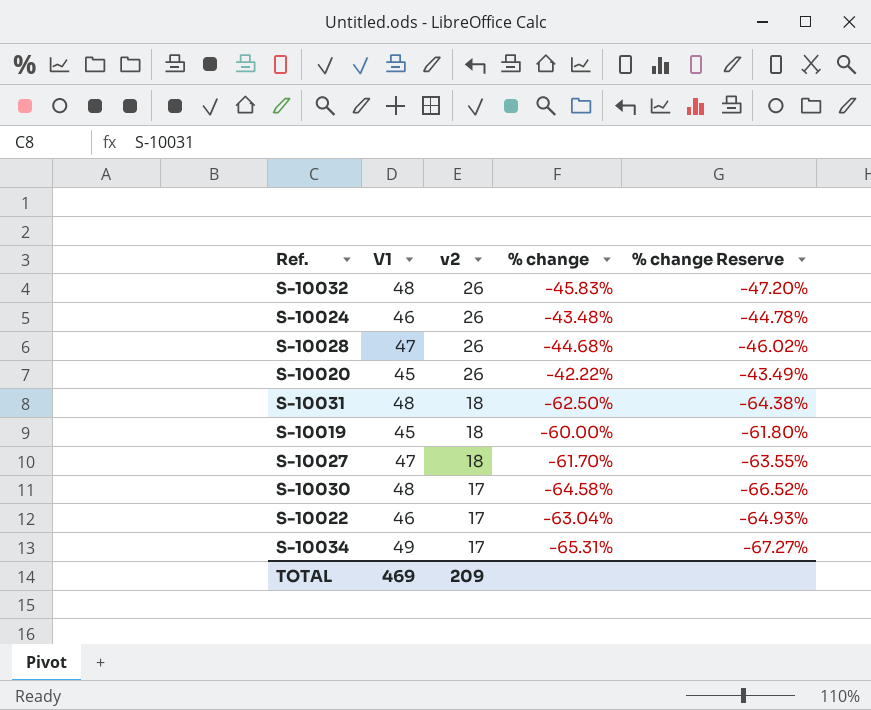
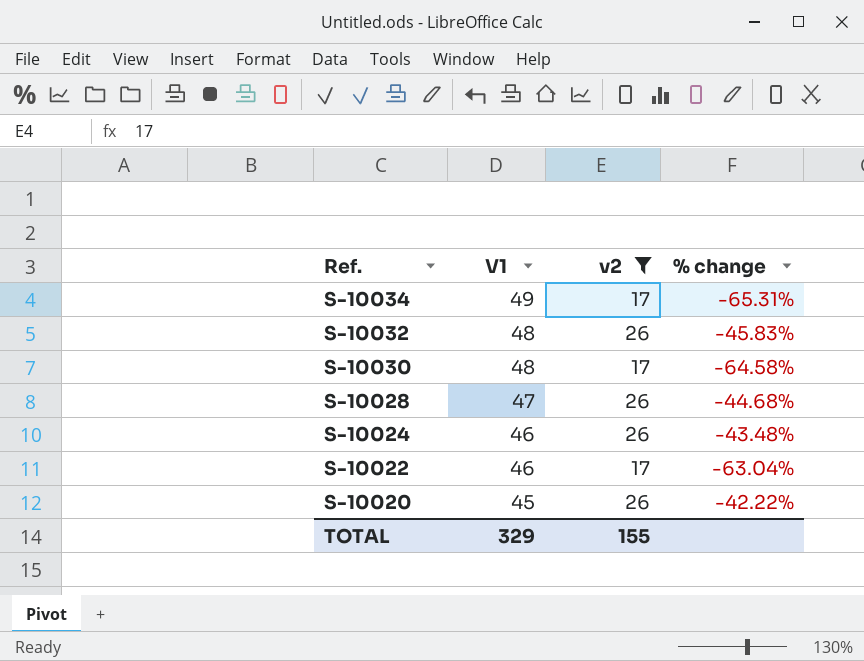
filter: none -> v2 != 18
row order: v2 descending -> Ref. descending
column % change Reserve | formula: [% change] * 1.03 -> none
TOTAL | V1: 469 -> 329
TOTAL | v2: 209 -> 155

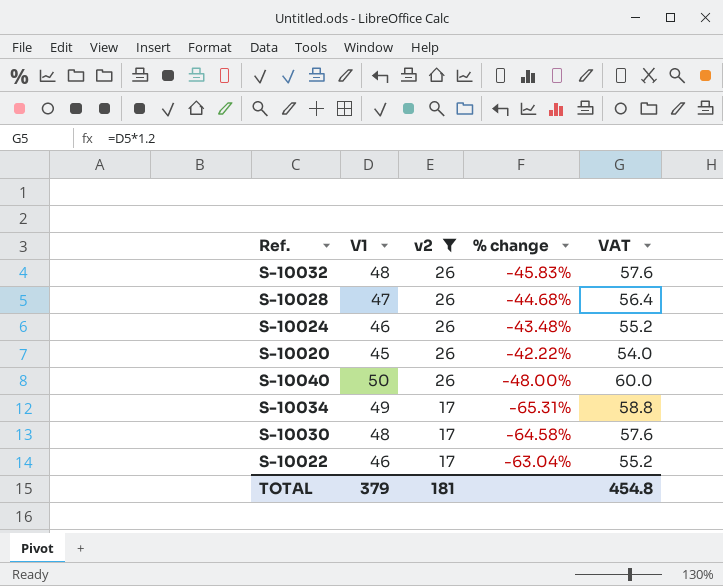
row order: Ref. descending -> v2 descending
column VAT | formula: none -> [V1] * 1.2
row S-10040: none -> 50 | 26 | -48.00% | 60.0
TOTAL | V1: 329 -> 379
TOTAL | v2: 155 -> 181

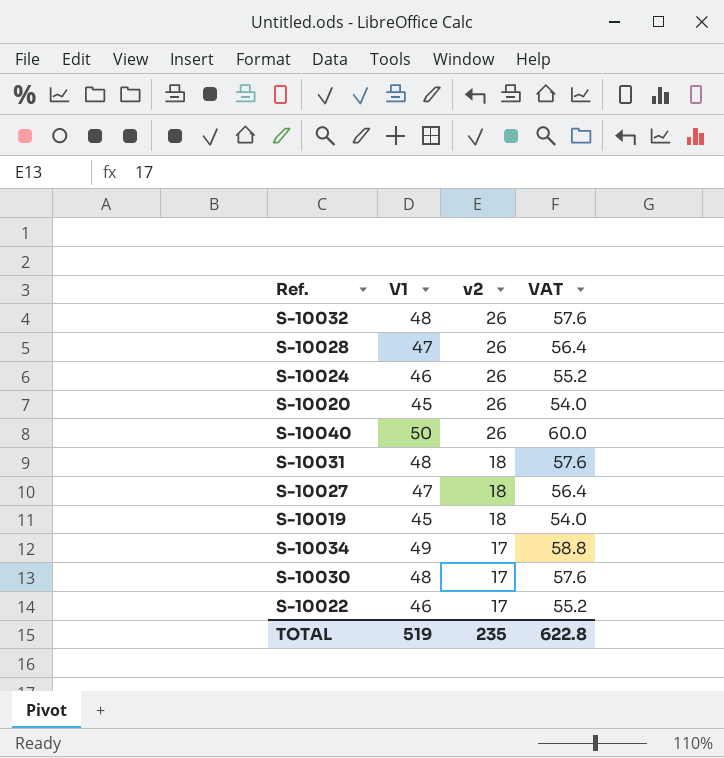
filter: v2 != 18 -> none
column % change | formula: ([v2] - [V1]) / [V1] -> none
TOTAL | V1: 379 -> 519
TOTAL | v2: 181 -> 235
TOTAL | VAT: 454.8 -> 622.8

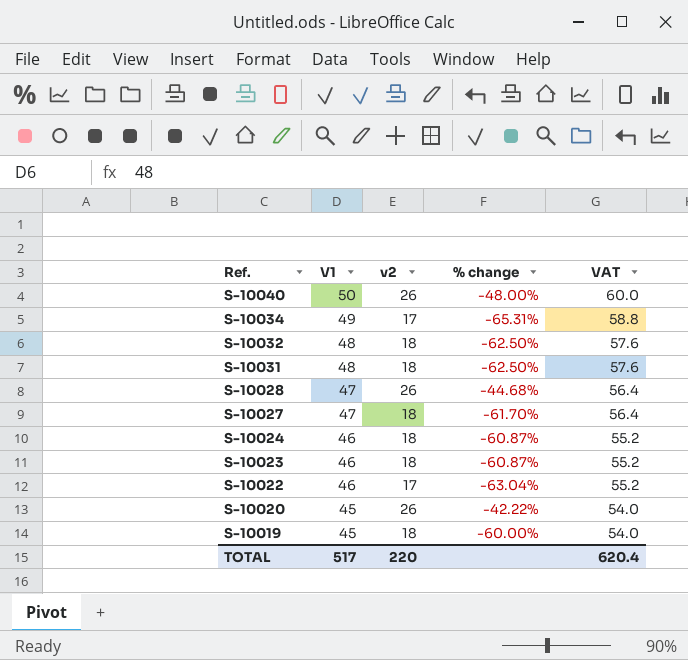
row order: v2 descending -> Ref. descending
column % change | formula: none -> ([v2] - [V1]) / [V1]
row S-10030: 48 | 17 | 57.6 -> none
S-10032 | v2: 26 -> 18
S-10024 | v2: 26 -> 18
row S-10023: none -> 46 | 18 | -60.87% | 55.2
TOTAL | V1: 519 -> 517
TOTAL | v2: 235 -> 220
TOTAL | VAT: 622.8 -> 620.4

